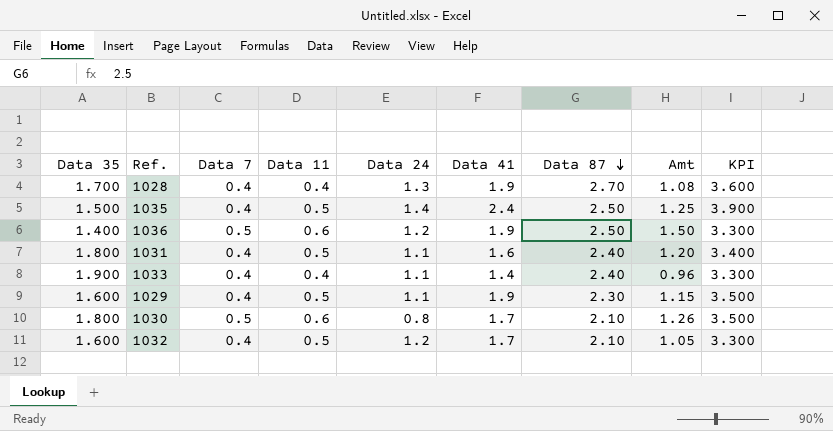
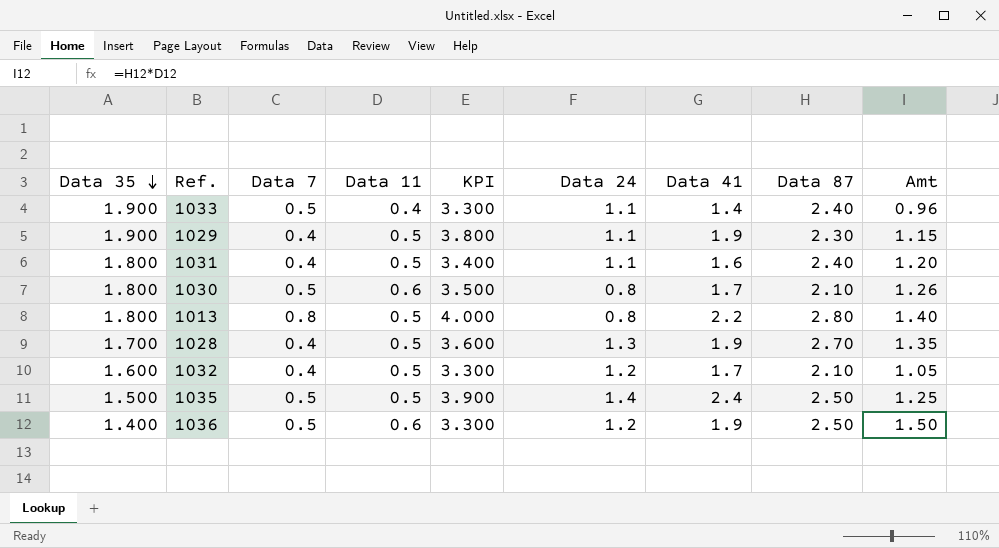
row order: Data 87 descending -> Data 35 descending
column KPI | position: 9 -> 5
1033 | Data 7: 0.4 -> 0.5
1029 | Data 35: 1.600 -> 1.900
1029 | KPI: 3.500 -> 3.800
row 1013: none -> 1.800 | 0.8 | 0.5 | 4.000 | 0.8 | 2.2 | 2.80 | 1.40
1028 | Data 11: 0.4 -> 0.5
1028 | Amt: 1.08 -> 1.35
1035 | Data 7: 0.4 -> 0.5

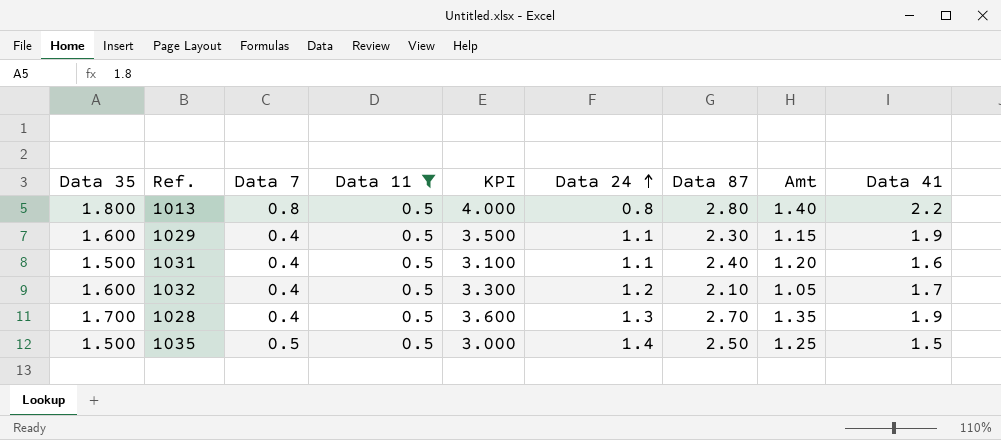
filter: none -> Data 11 = 0.5
row order: Data 35 descending -> Data 24 ascending
column Data 41 | position: 7 -> 9
1029 | Data 35: 1.900 -> 1.600
1029 | KPI: 3.800 -> 3.500
1031 | Data 35: 1.800 -> 1.500
1031 | KPI: 3.400 -> 3.100
1035 | KPI: 3.900 -> 3.000
1035 | Data 41: 2.4 -> 1.5

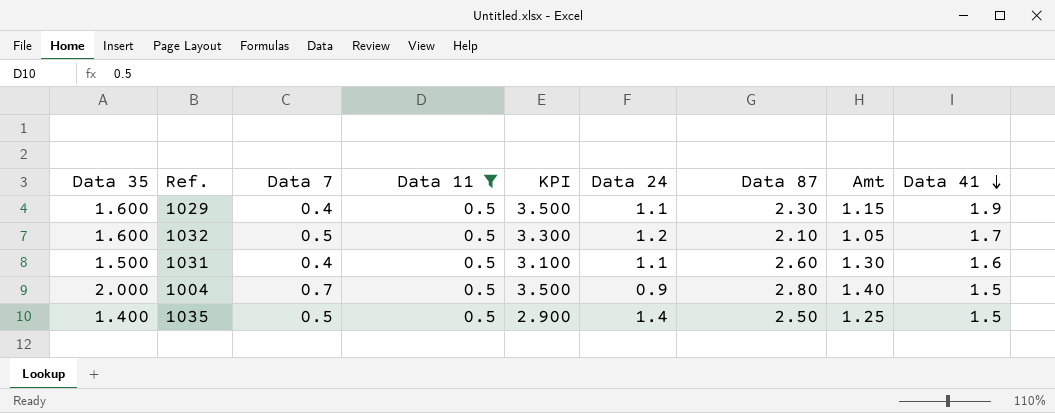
row order: Data 24 ascending -> Data 41 descending
row 1013: 1.800 | 0.8 | 0.5 | 4.000 | 0.8 | 2.80 | 1.40 | 2.2 -> none
row 1028: 1.700 | 0.4 | 0.5 | 3.600 | 1.3 | 2.70 | 1.35 | 1.9 -> none
1032 | Data 7: 0.4 -> 0.5
1031 | Data 87: 2.40 -> 2.60
1031 | Amt: 1.20 -> 1.30
row 1004: none -> 2.000 | 0.7 | 0.5 | 3.500 | 0.9 | 2.80 | 1.40 | 1.5
1035 | Data 35: 1.500 -> 1.400
1035 | KPI: 3.000 -> 2.900

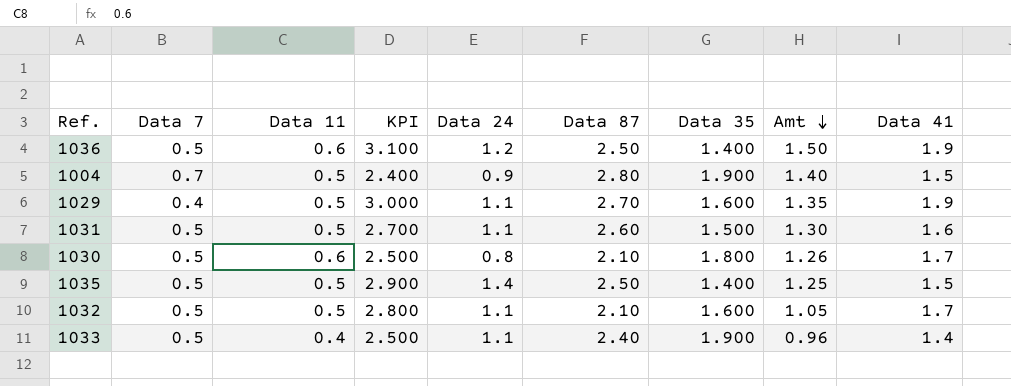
filter: Data 11 = 0.5 -> none
row order: Data 41 descending -> Amt descending
column KPI | formula: [Data 35] + [Data 41] -> [Data 24] + [Data 41]
column Data 35 | position: 1 -> 7
1004 | Data 35: 2.000 -> 1.900
1029 | Data 87: 2.30 -> 2.70
1029 | Amt: 1.15 -> 1.35
1031 | Data 7: 0.4 -> 0.5
1032 | Data 24: 1.2 -> 1.1

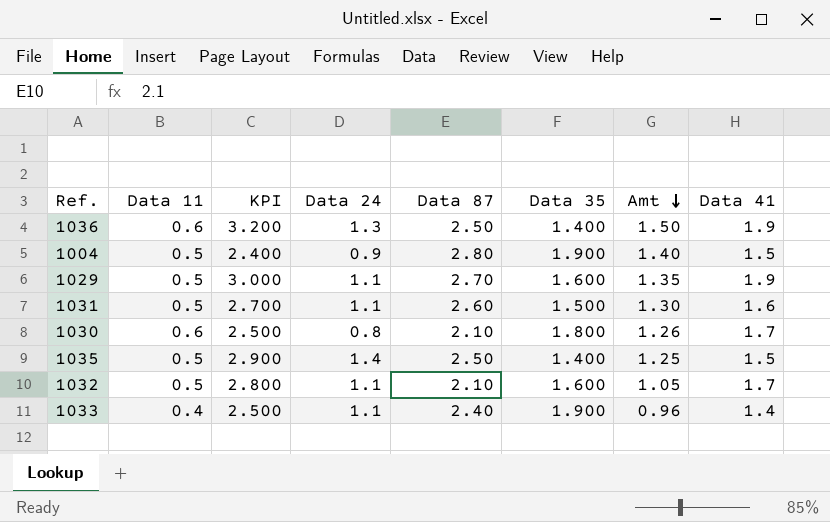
column Data 7 | position: 2 -> none
1036 | KPI: 3.100 -> 3.200
1036 | Data 24: 1.2 -> 1.3

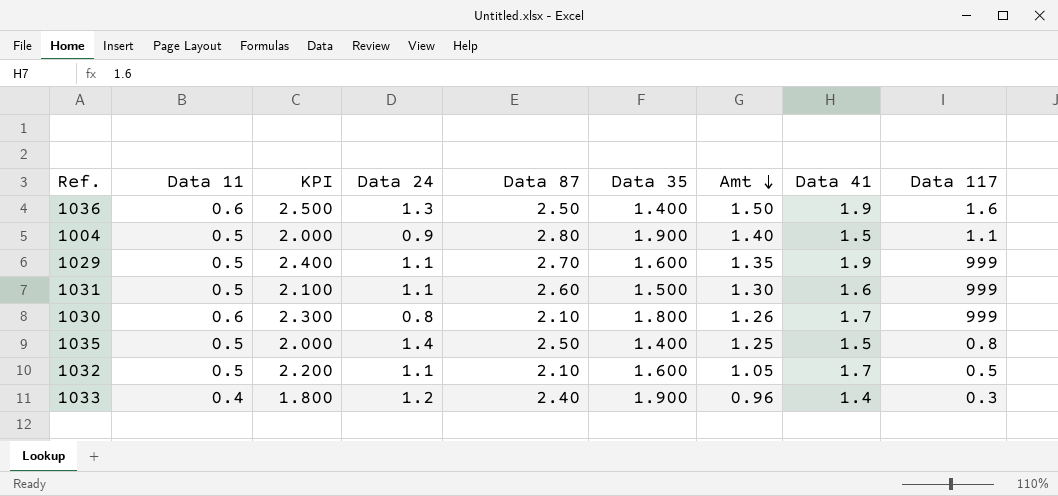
column KPI | formula: [Data 24] + [Data 41] -> [Data 11] + [Data 41]
column Data 117 | position: none -> 9
1033 | Data 24: 1.1 -> 1.2

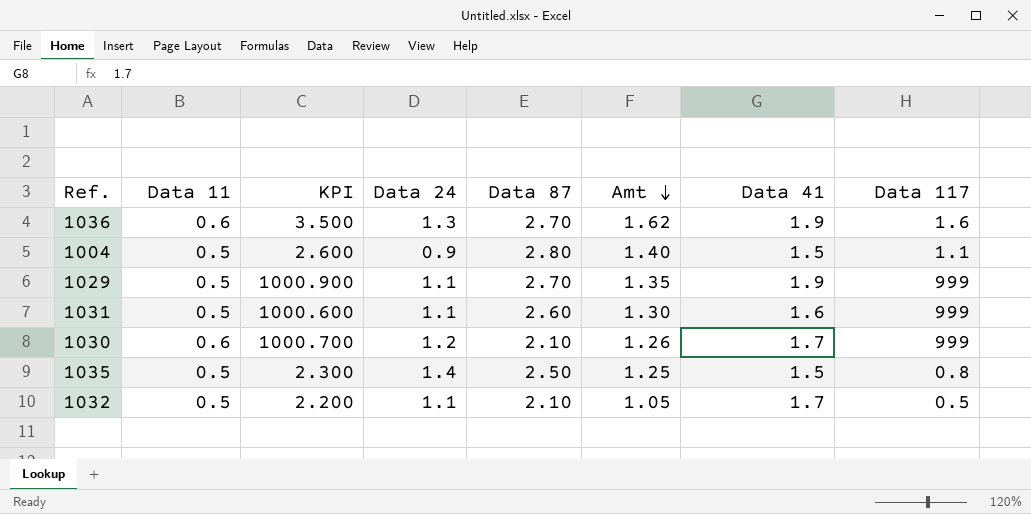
column Data 35 | position: 6 -> none
column KPI | formula: [Data 11] + [Data 41] -> [Data 41] + [Data 117]
row 1033: 0.4 | 1.800 | 1.2 | 2.40 | 1.900 | 0.96 | 1.4 | 0.3 -> none
1036 | Data 87: 2.50 -> 2.70
1036 | Amt: 1.50 -> 1.62
1030 | Data 24: 0.8 -> 1.2

